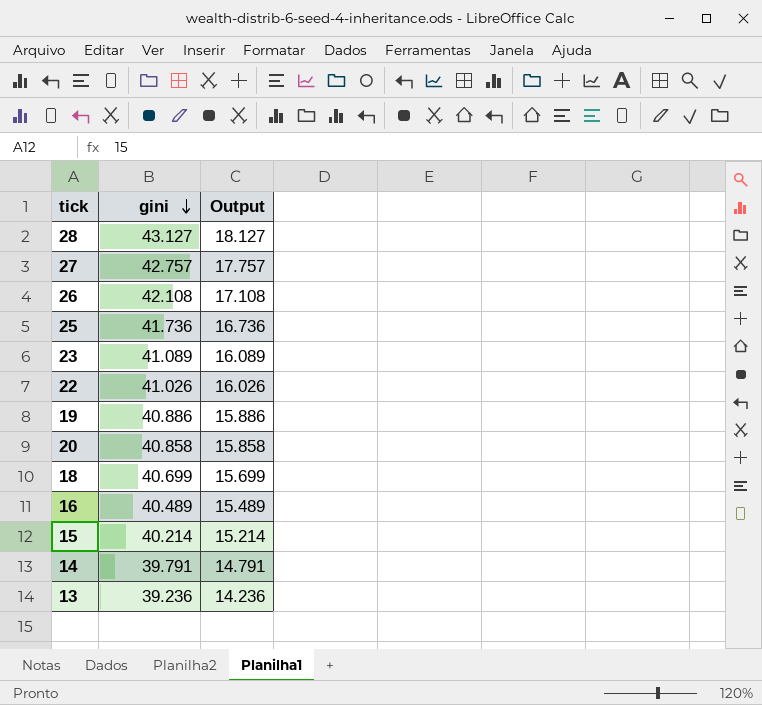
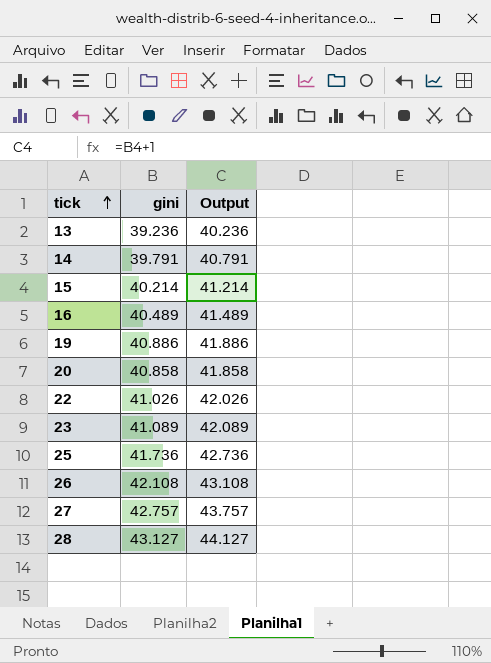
row order: gini descending -> tick ascending
column Output | formula: [gini] - 25 -> [gini] + 1
row 18: 40.699 | 15.699 -> none

